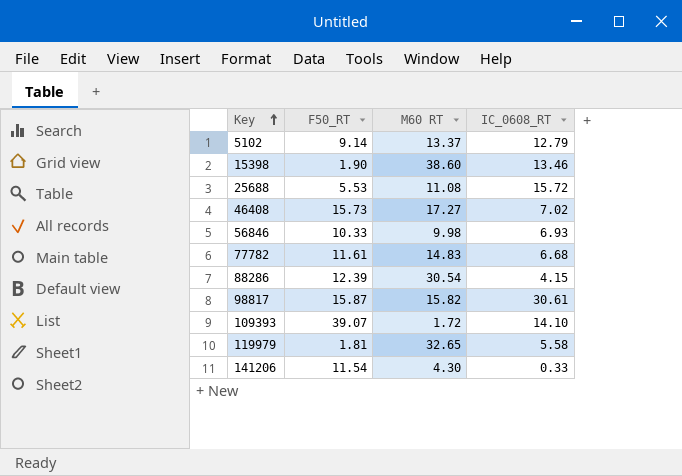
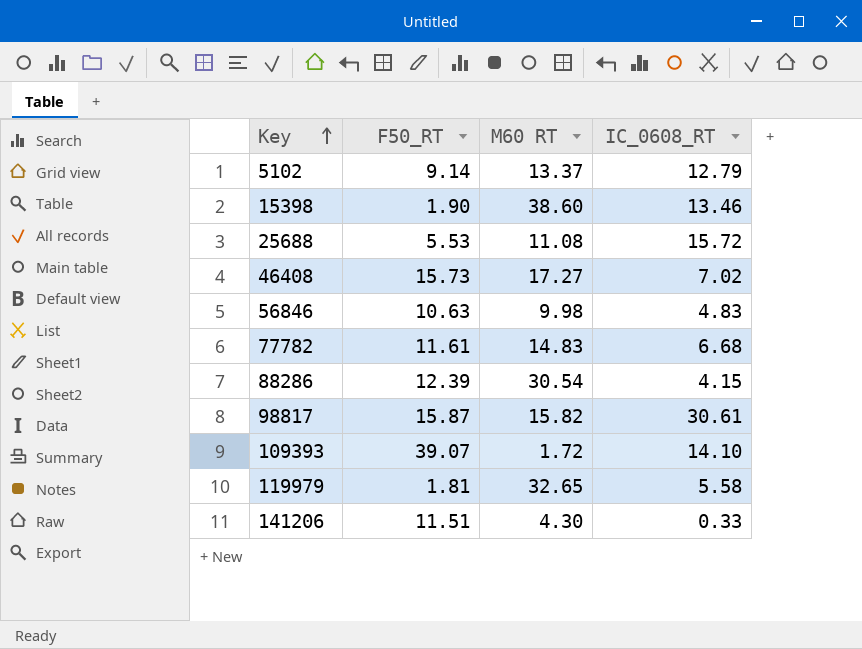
56846 | F50_RT: 10.33 -> 10.63
56846 | IC_0608_RT: 6.93 -> 4.83
141206 | F50_RT: 11.54 -> 11.51

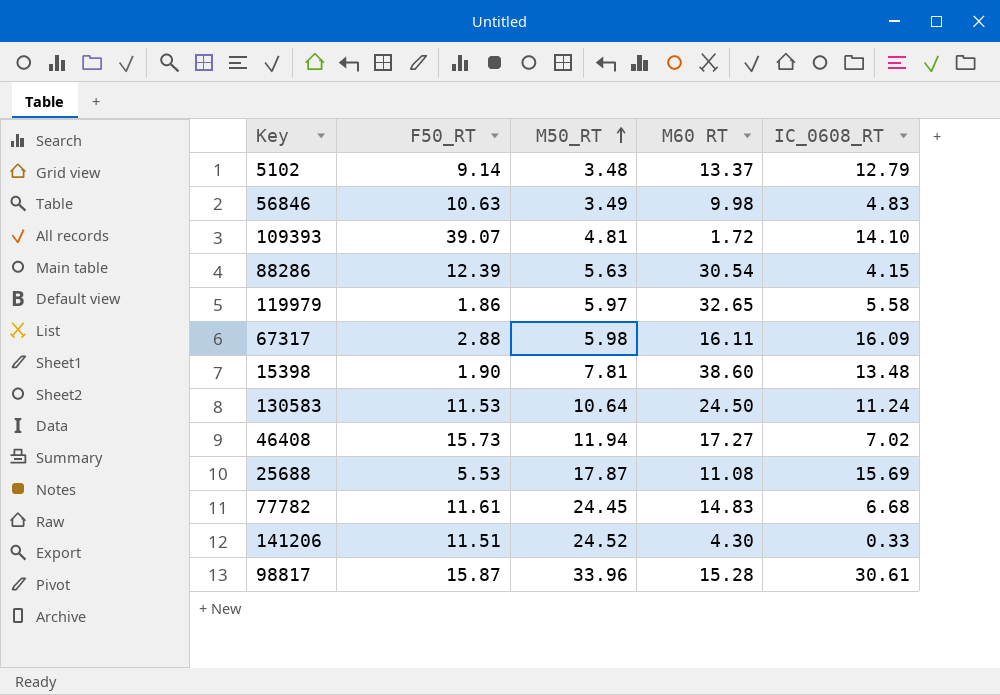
row order: Key ascending -> M50_RT ascending
column M50_RT | position: none -> 3
119979 | F50_RT: 1.81 -> 1.86
row 67317: none -> 2.88 | 5.98 | 16.11 | 16.09
15398 | IC_0608_RT: 13.46 -> 13.48
row 130583: none -> 11.53 | 10.64 | 24.50 | 11.24
25688 | IC_0608_RT: 15.72 -> 15.69
98817 | M60 RT: 15.82 -> 15.28

